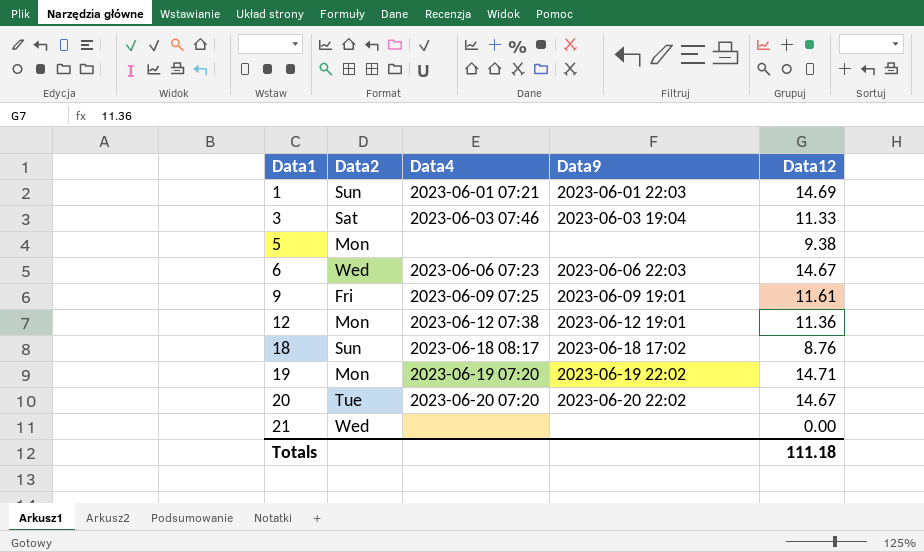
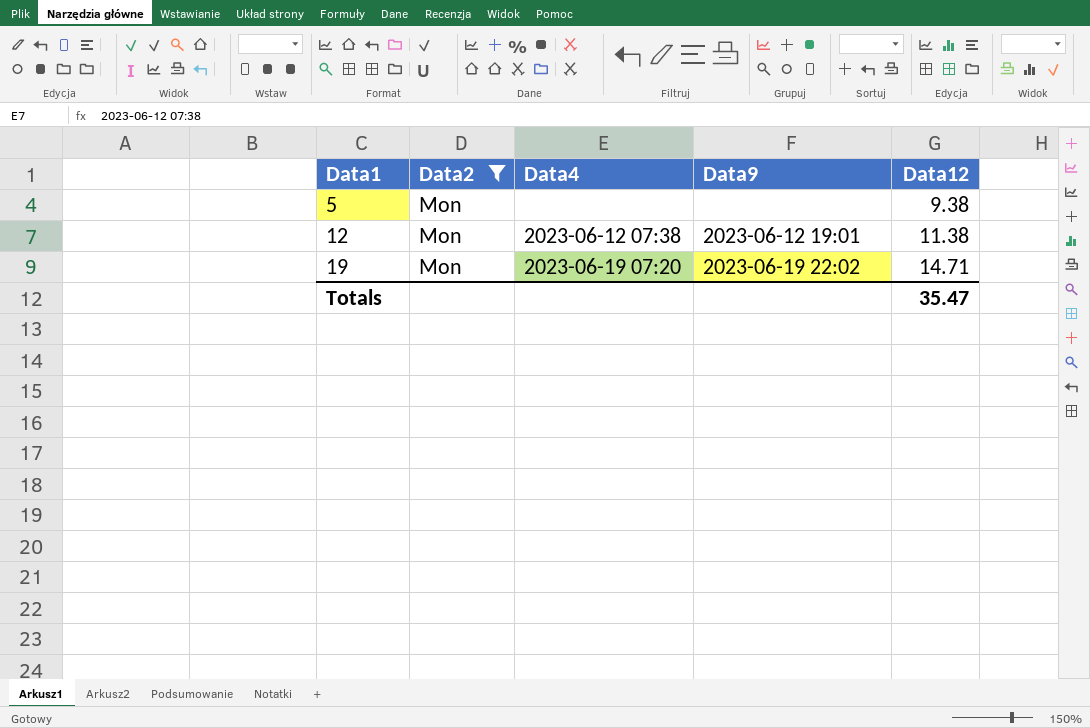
filter: none -> Data2 = Mon
12 | Data12: 11.36 -> 11.38
Totals | Data12: 111.18 -> 35.47

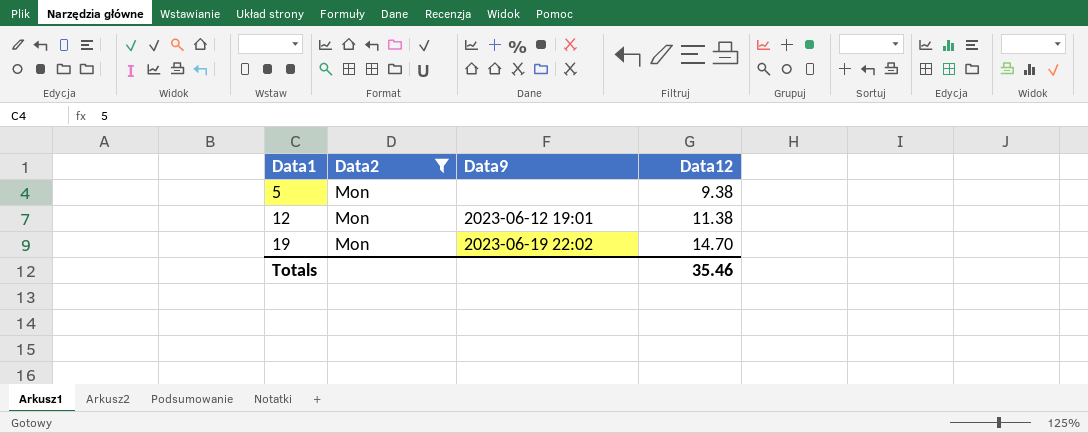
column Data4 | position: 3 -> none
19 | Data12: 14.71 -> 14.70
Totals | Data12: 35.47 -> 35.46

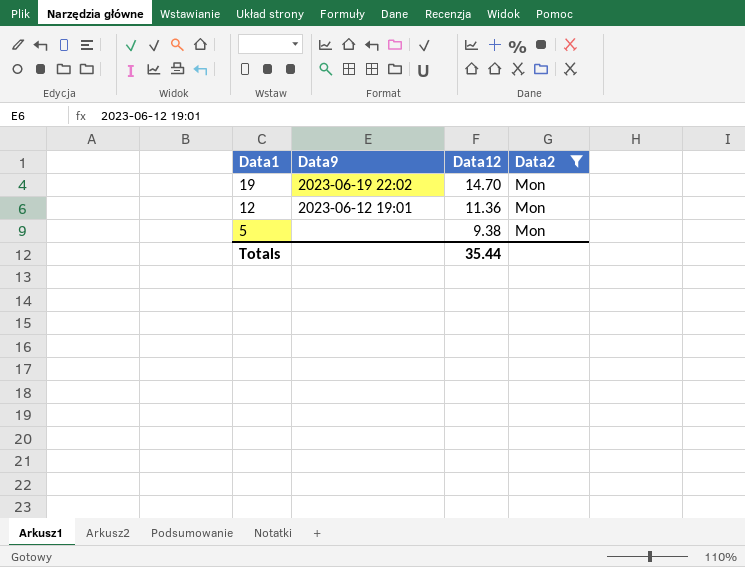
row order: Data1 ascending -> Data1 descending
column Data2 | position: 2 -> 4
12 | Data12: 11.38 -> 11.36
Totals | Data12: 35.46 -> 35.44

